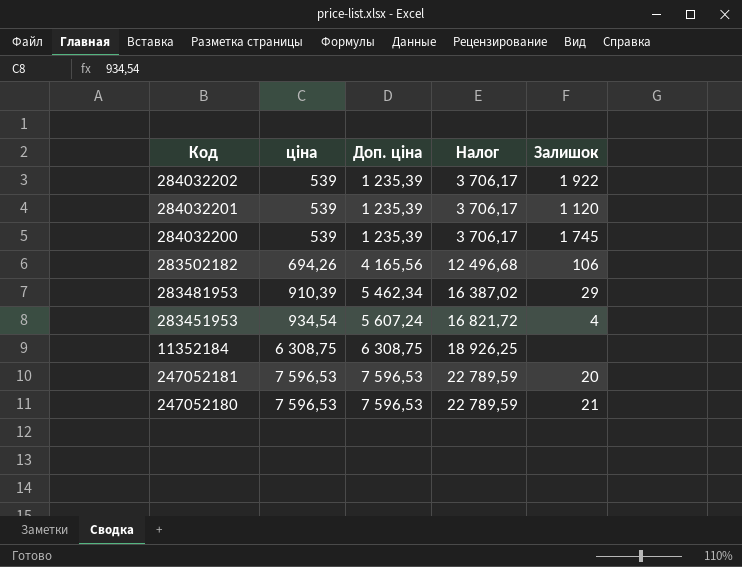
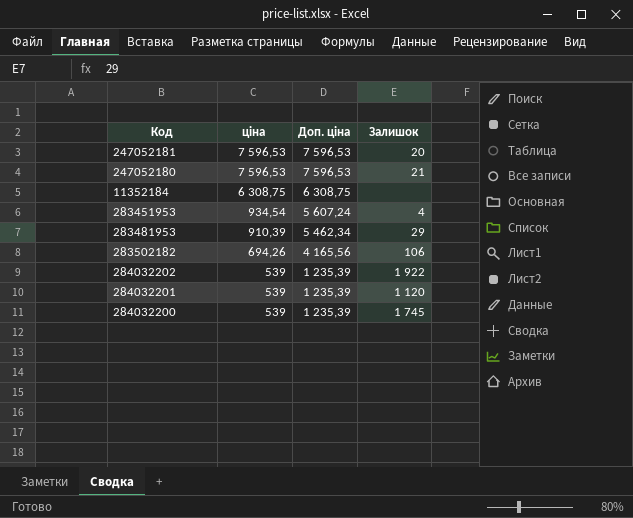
row order: ціна ascending -> ціна descending
column Налог | formula: [Доп. ціна] * 3 -> none

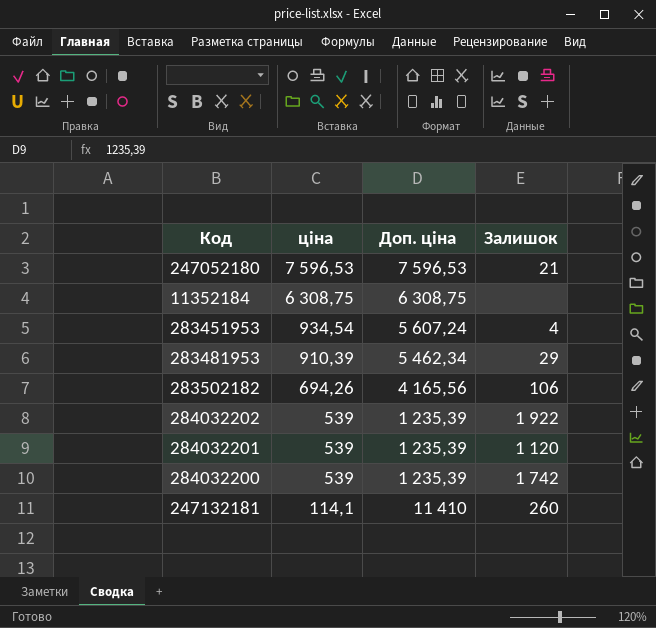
row 247052181: 7 596,53 | 7 596,53 | 20 -> none
284032200 | Залишок: 1 745 -> 1 742
row 247132181: none -> 114,1 | 11 410 | 260

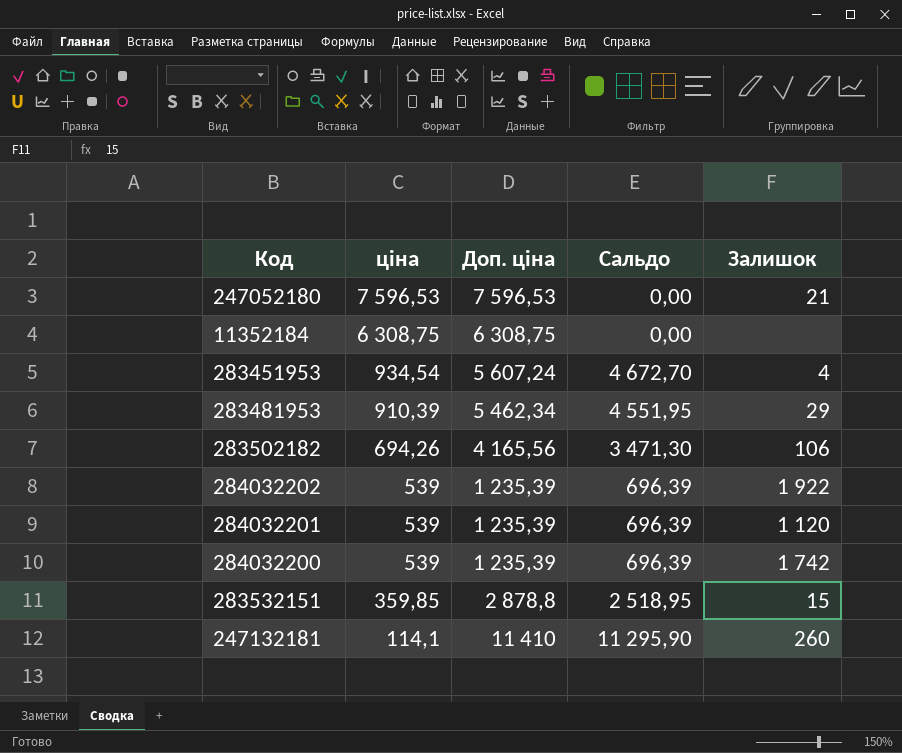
column Сальдо | formula: none -> [Доп. ціна] - [ціна]
row 283532151: none -> 359,85 | 2 878,8 | 2 518,95 | 15

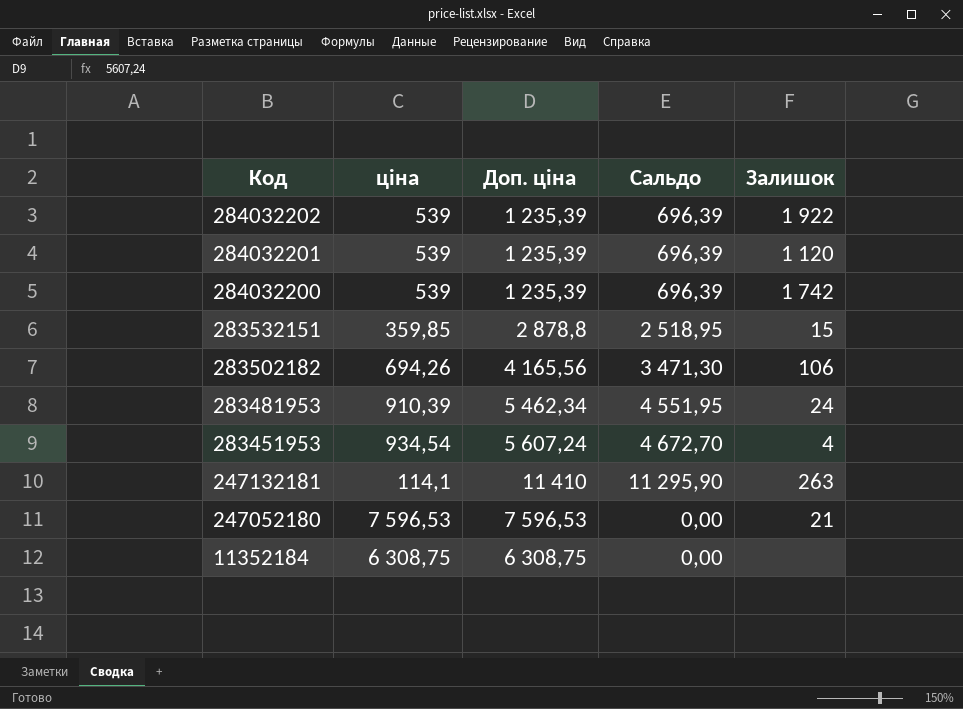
row order: ціна descending -> Код descending
283481953 | Залишок: 29 -> 24
247132181 | Залишок: 260 -> 263

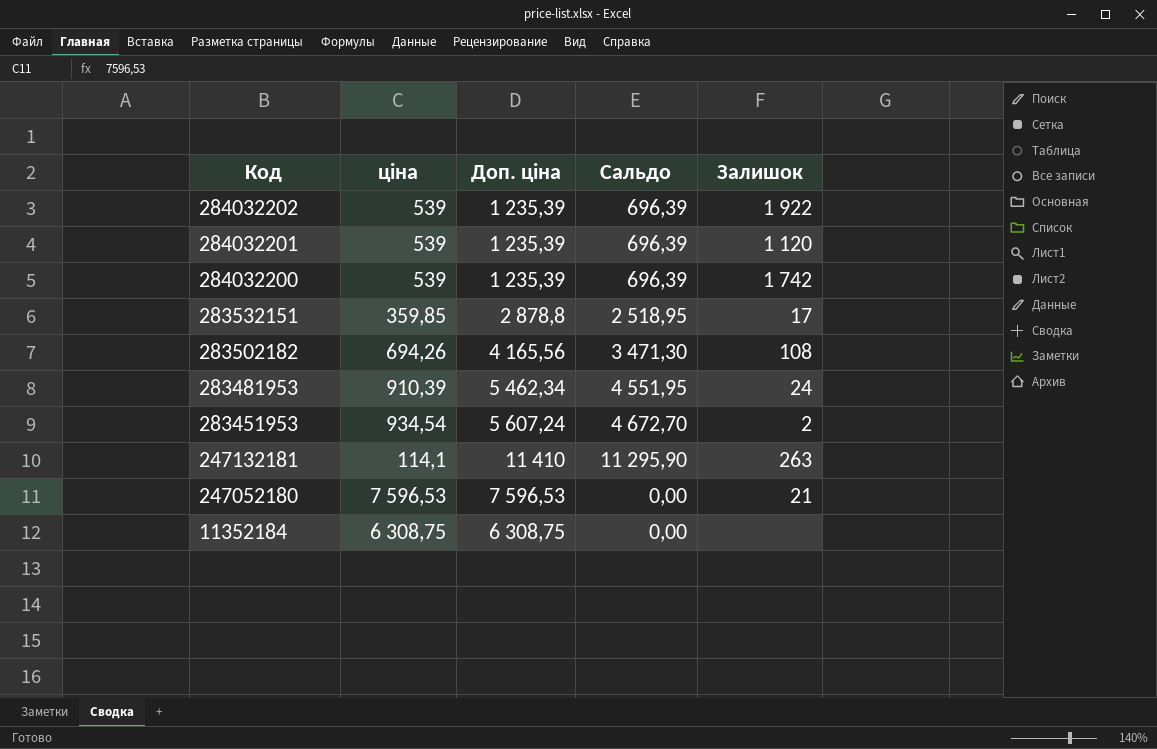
283532151 | Залишок: 15 -> 17
283502182 | Залишок: 106 -> 108
283451953 | Залишок: 4 -> 2

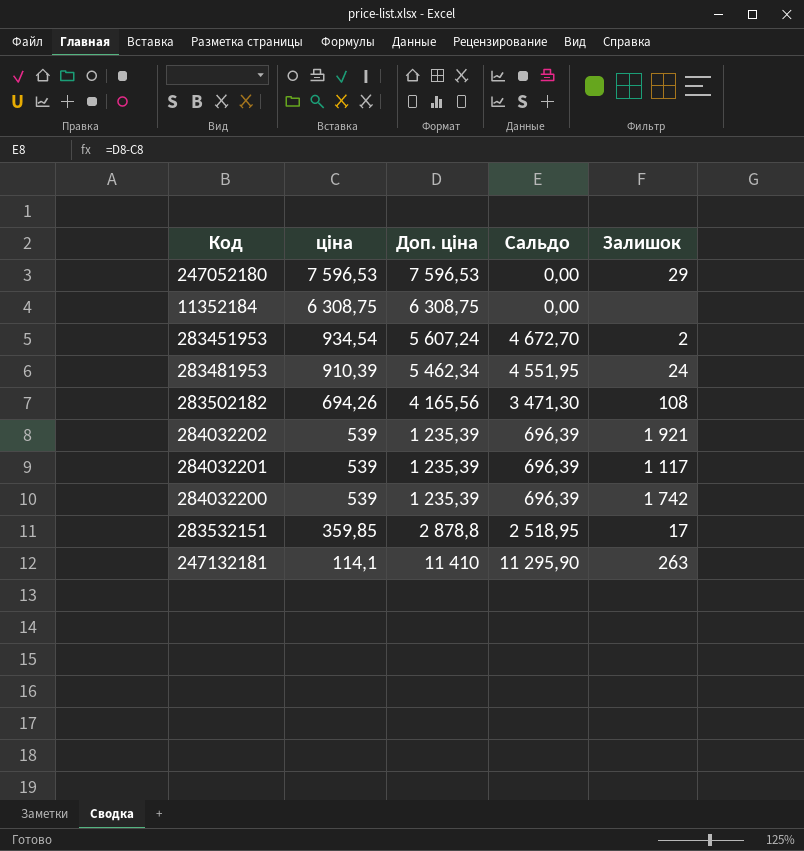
row order: Код descending -> ціна descending
247052180 | Залишок: 21 -> 29
284032202 | Залишок: 1 922 -> 1 921
284032201 | Залишок: 1 120 -> 1 117

